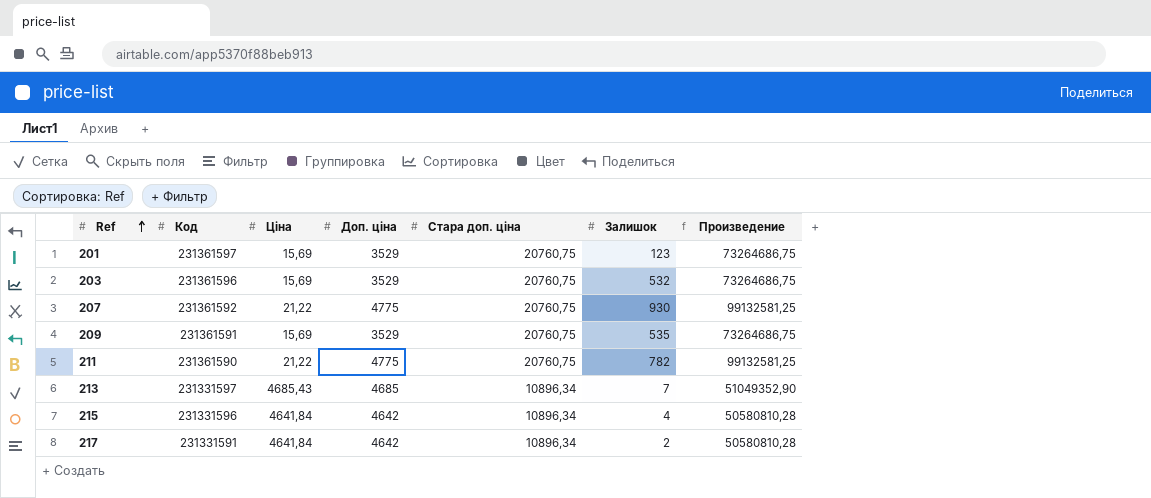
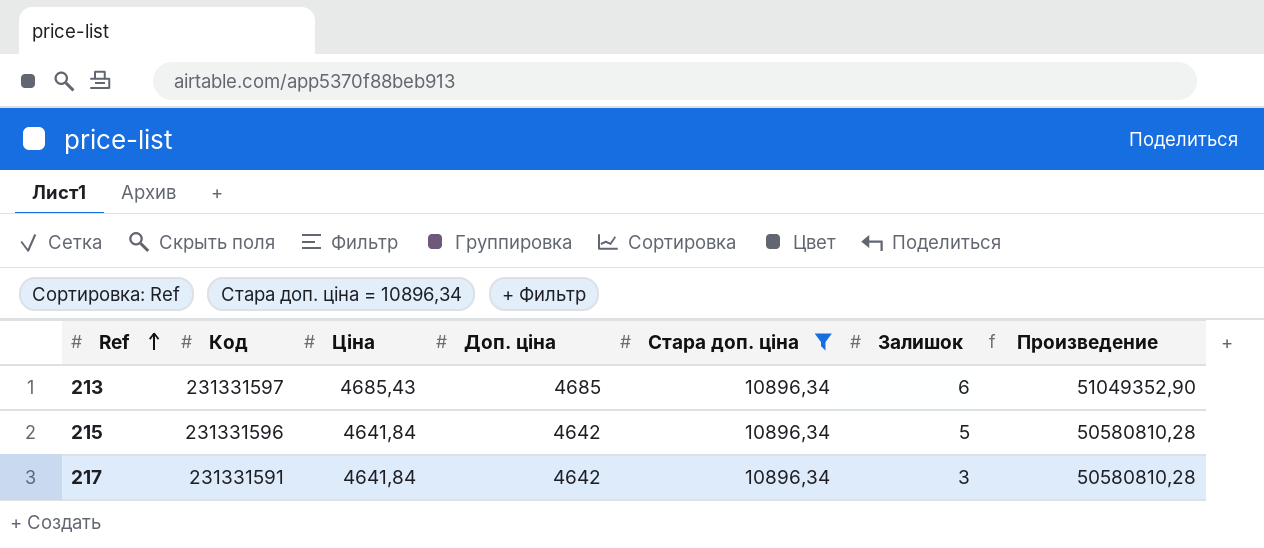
filter: none -> Стара доп. ціна = 10896,34
213 | Залишок: 7 -> 6
215 | Залишок: 4 -> 5
217 | Залишок: 2 -> 3

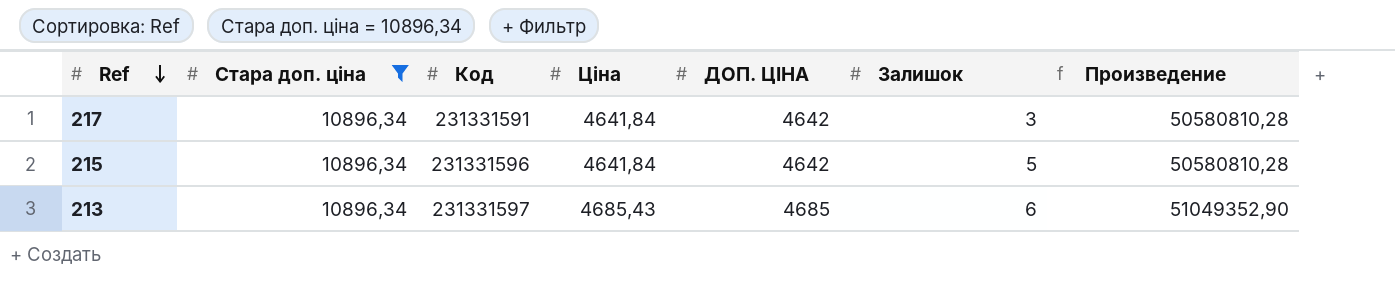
row order: Ref ascending -> Ref descending
column Стара доп. ціна | position: 5 -> 2
column name: Доп. ціна -> ДОП. ЦІНА

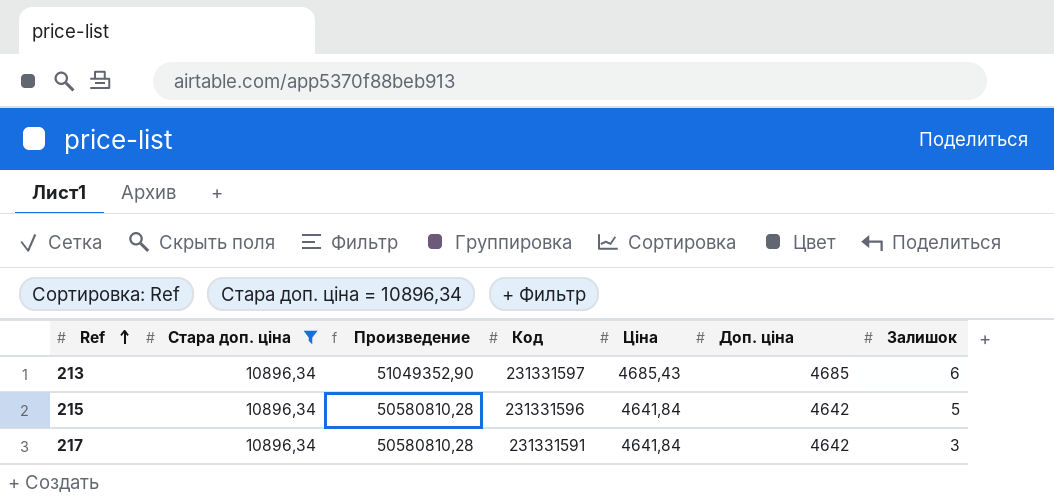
row order: Ref descending -> Ref ascending
column Произведение | position: 7 -> 3
column name: ДОП. ЦІНА -> Доп. ціна

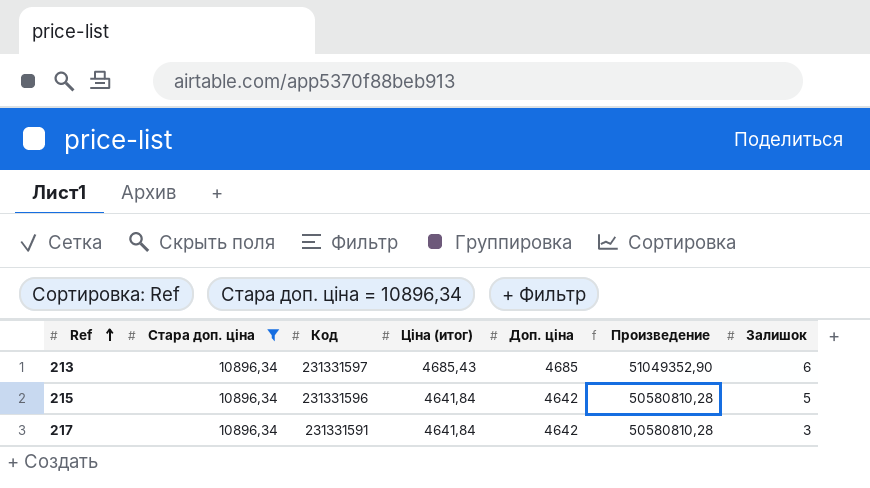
column name: Ціна -> Ціна (итог)
column Произведение | position: 3 -> 6

